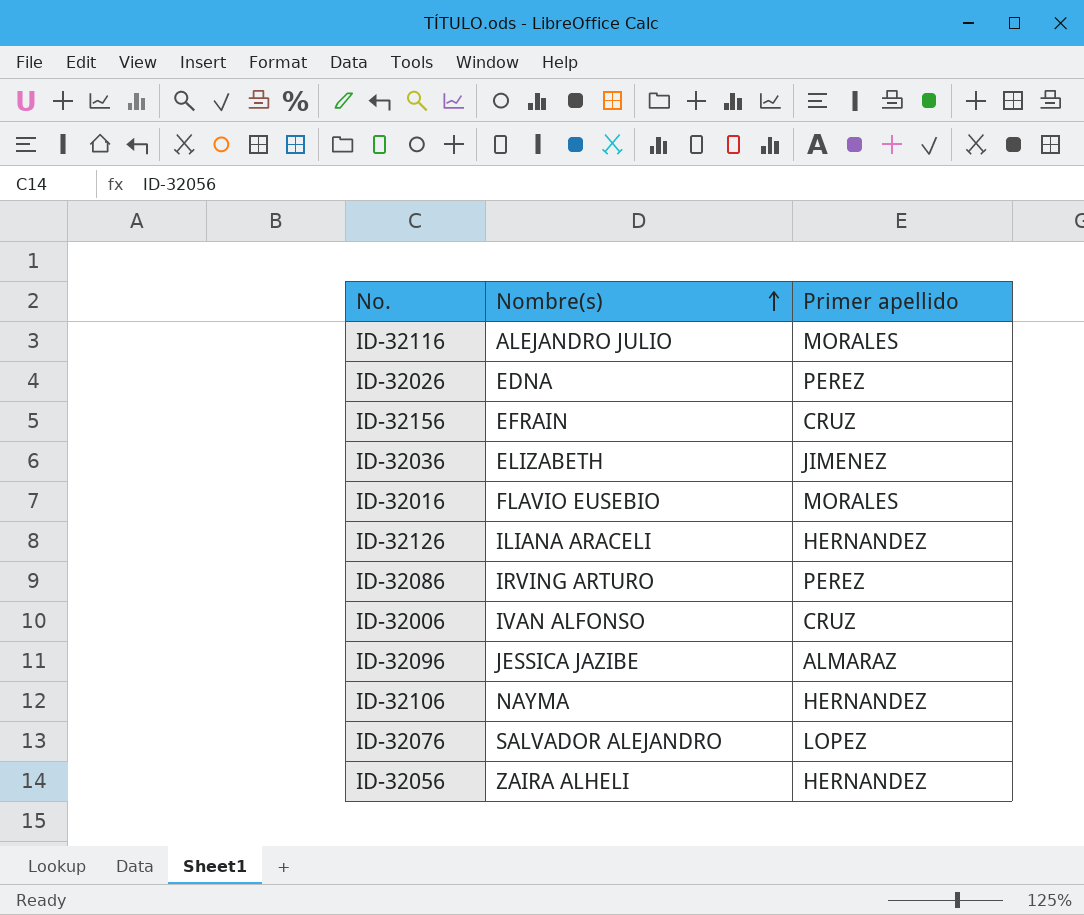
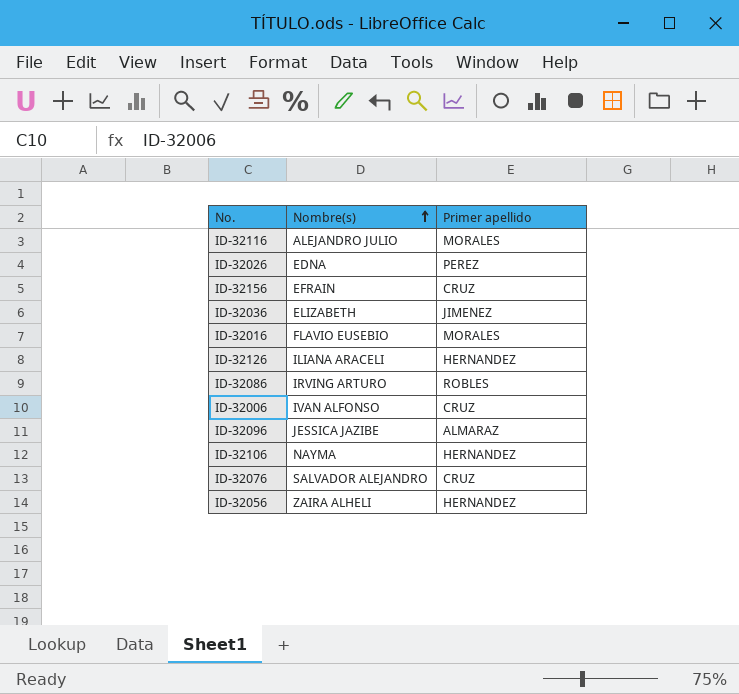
ID-32086 | Primer apellido: PEREZ -> ROBLES
ID-32076 | Primer apellido: LOPEZ -> CRUZ

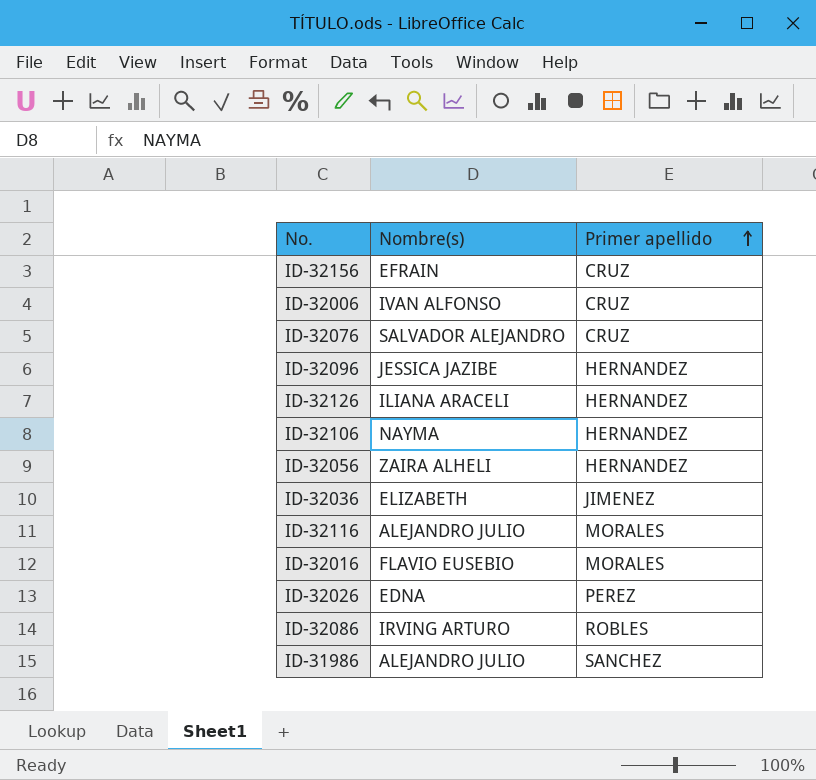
row order: Nombre(s) ascending -> Primer apellido ascending
ID-32096 | Primer apellido: ALMARAZ -> HERNANDEZ
row ID-31986: none -> ALEJANDRO JULIO | SANCHEZ

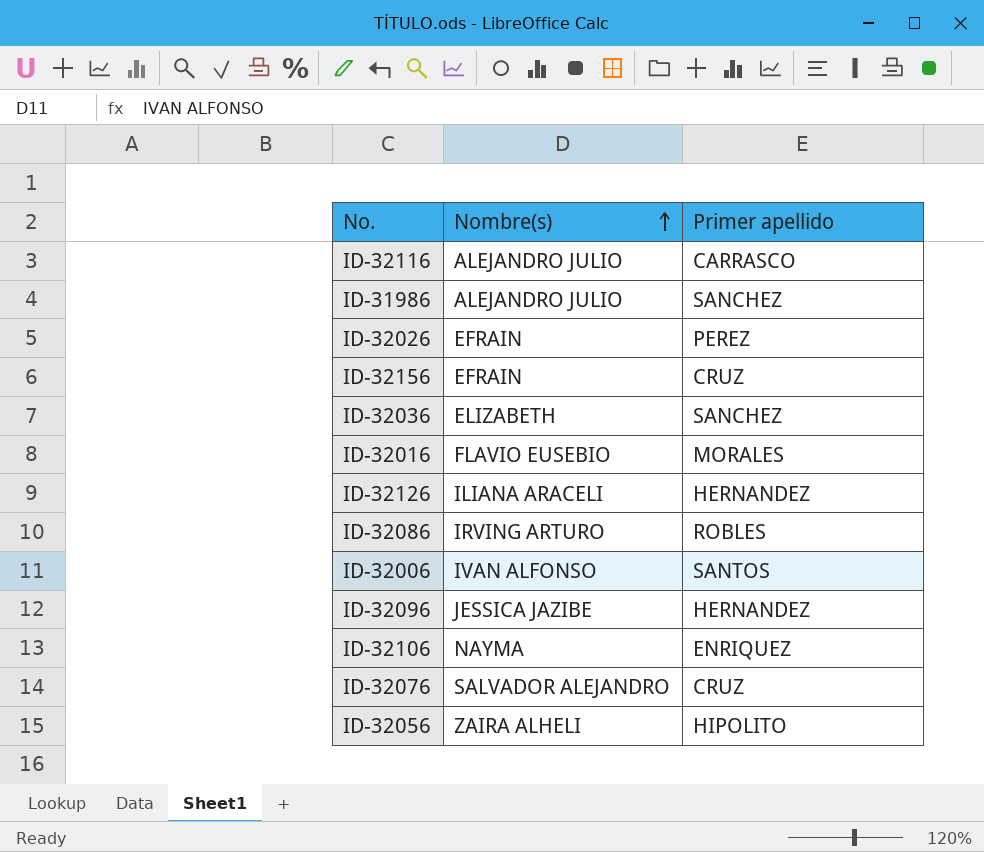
row order: Primer apellido ascending -> Nombre(s) ascending
ID-32116 | Primer apellido: MORALES -> CARRASCO
ID-32026 | Nombre(s): EDNA -> EFRAIN
ID-32036 | Primer apellido: JIMENEZ -> SANCHEZ
ID-32006 | Primer apellido: CRUZ -> SANTOS
ID-32106 | Primer apellido: HERNANDEZ -> ENRIQUEZ
ID-32056 | Primer apellido: HERNANDEZ -> HIPOLITO

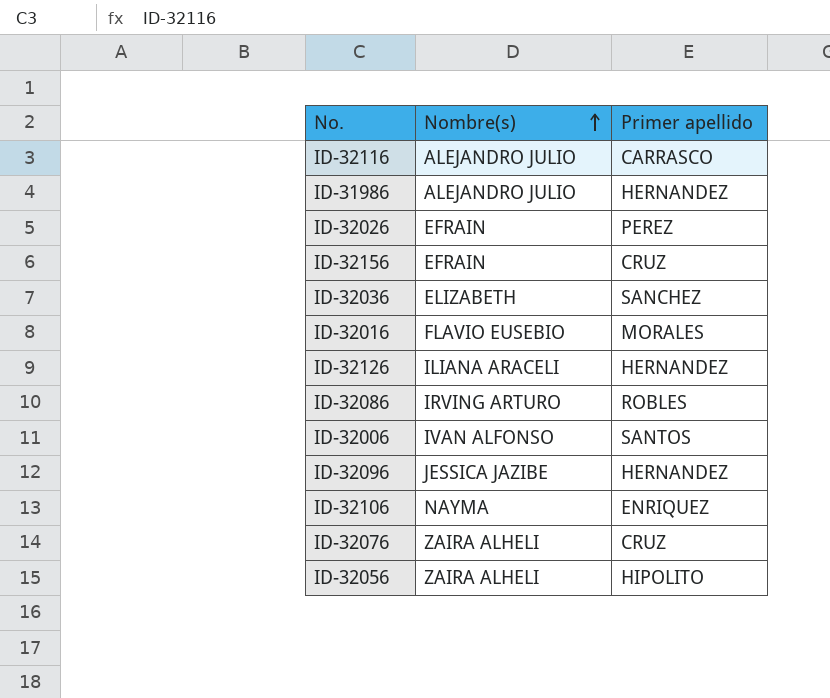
ID-31986 | Primer apellido: SANCHEZ -> HERNANDEZ
ID-32076 | Nombre(s): SALVADOR ALEJANDRO -> ZAIRA ALHELI

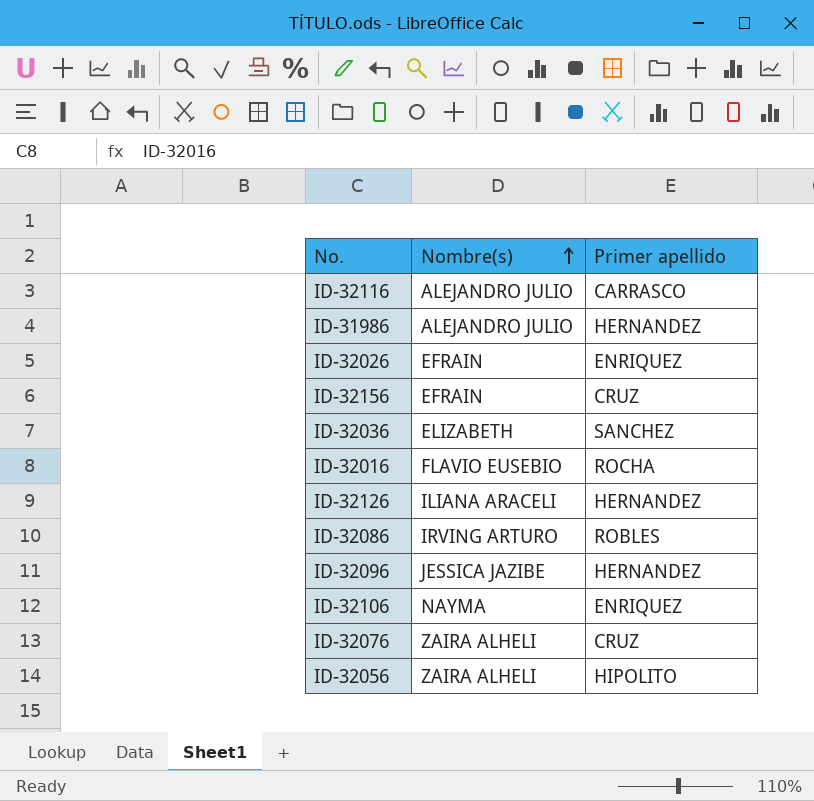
row ID-32006: IVAN ALFONSO | SANTOS -> none
ID-32026 | Primer apellido: PEREZ -> ENRIQUEZ
ID-32016 | Primer apellido: MORALES -> ROCHA

